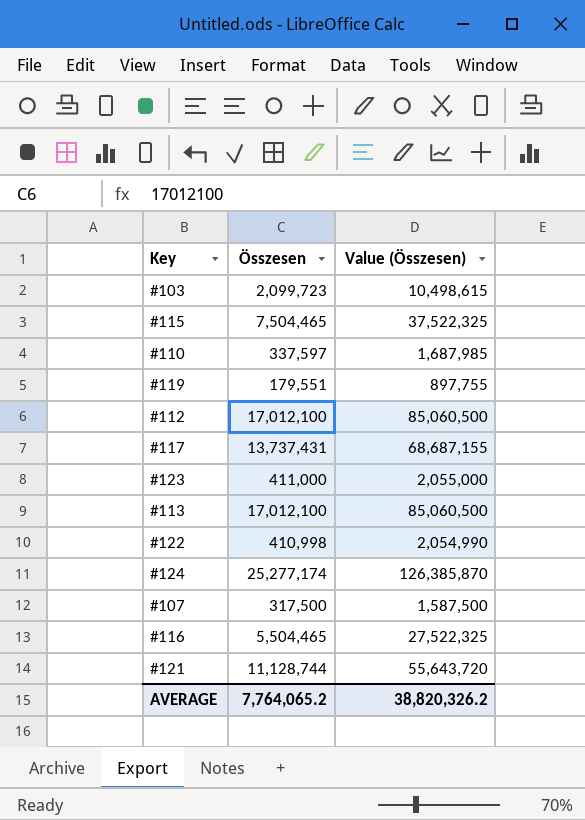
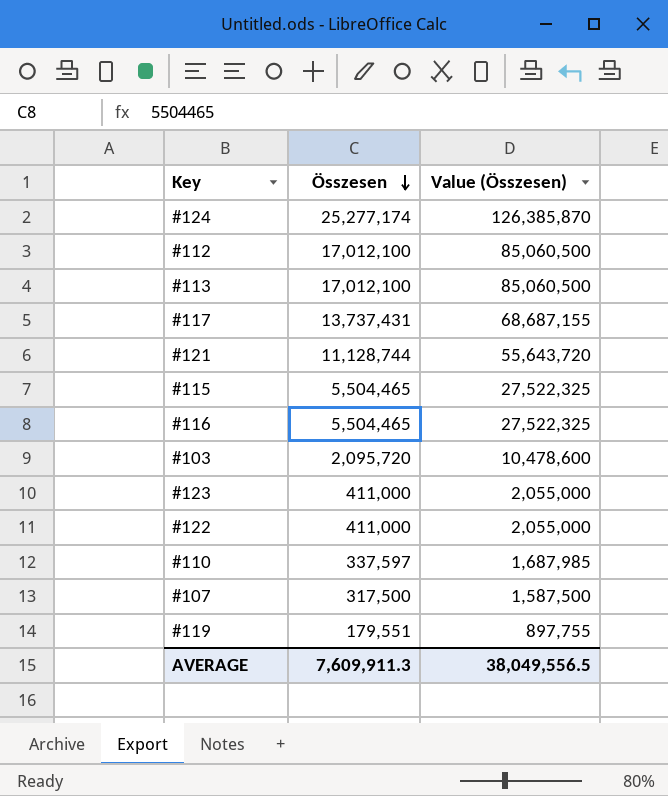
row order: none -> Összesen descending
#115 | Összesen: 7,504,465 -> 5,504,465
#115 | Value (Összesen): 37,522,325 -> 27,522,325
#103 | Összesen: 2,099,723 -> 2,095,720
#103 | Value (Összesen): 10,498,615 -> 10,478,600
#122 | Összesen: 410,998 -> 411,000
#122 | Value (Összesen): 2,054,990 -> 2,055,000
AVERAGE | Összesen: 7,764,065.2 -> 7,609,911.3
AVERAGE | Value (Összesen): 38,820,326.2 -> 38,049,556.5

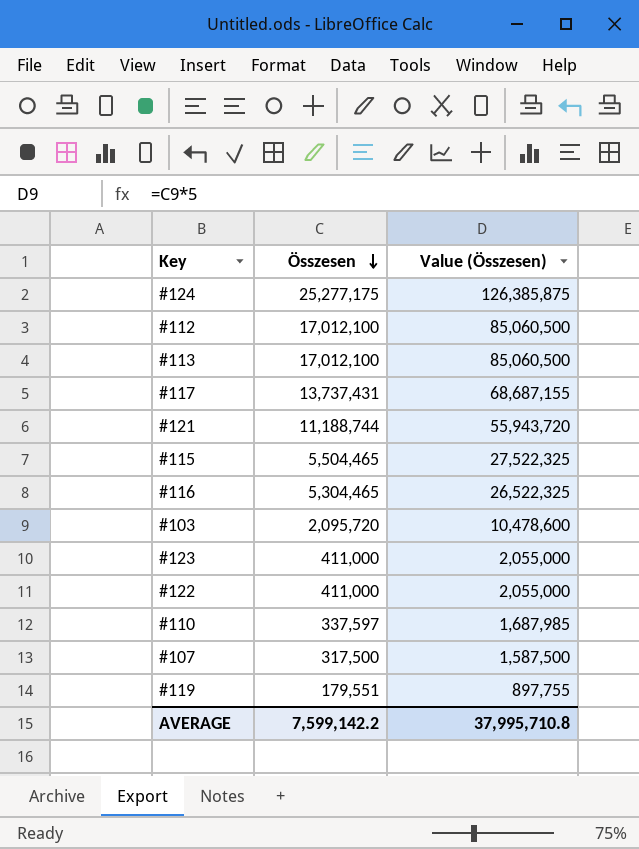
#124 | Összesen: 25,277,174 -> 25,277,175
#124 | Value (Összesen): 126,385,870 -> 126,385,875
#121 | Összesen: 11,128,744 -> 11,188,744
#121 | Value (Összesen): 55,643,720 -> 55,943,720
#116 | Összesen: 5,504,465 -> 5,304,465
#116 | Value (Összesen): 27,522,325 -> 26,522,325
AVERAGE | Összesen: 7,609,911.3 -> 7,599,142.2
AVERAGE | Value (Összesen): 38,049,556.5 -> 37,995,710.8

